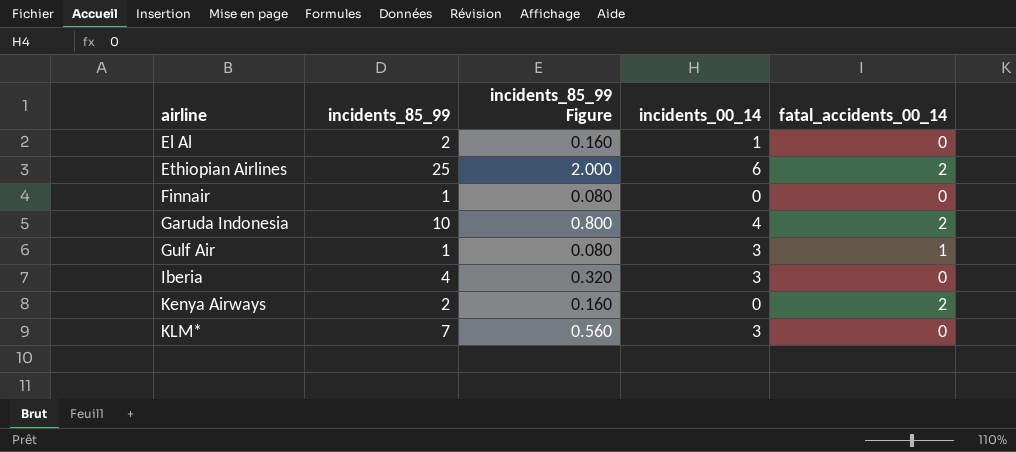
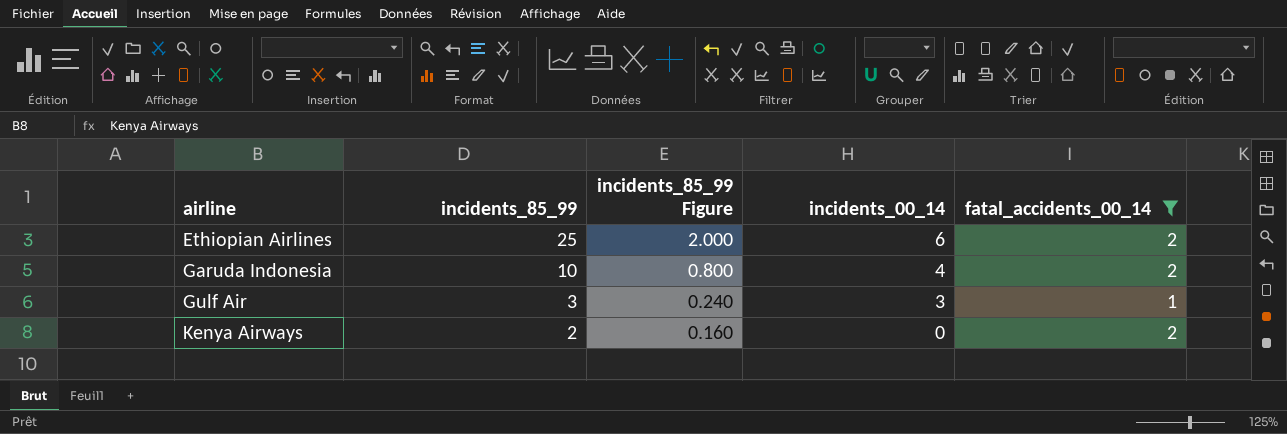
filter: none -> fatal_accidents_00_14 != 0
Gulf Air | incidents_85_99: 1 -> 3
Gulf Air | incidents_85_99 Figure: 0.080 -> 0.240

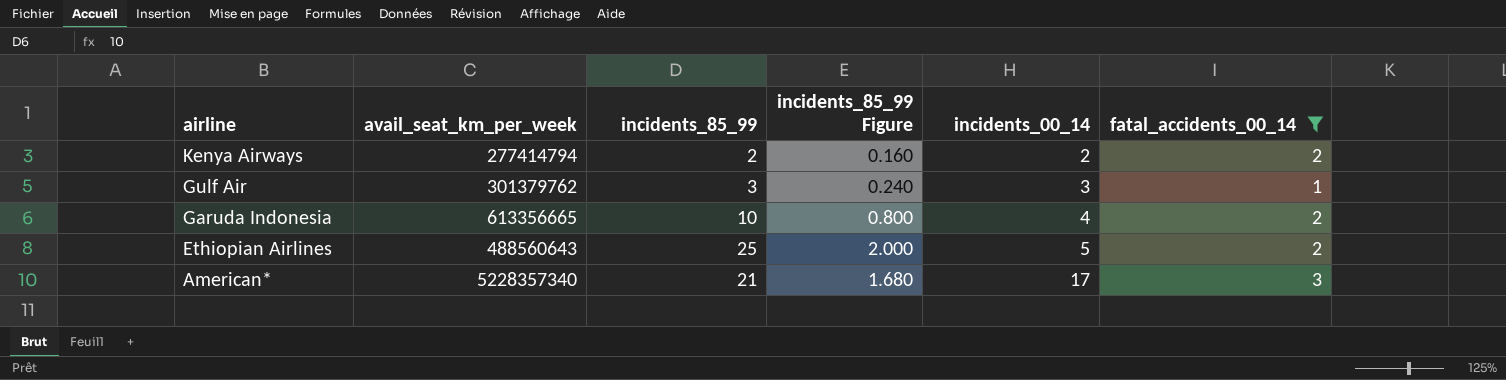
row order: airline ascending -> airline descending
column avail_seat_km_per_week | position: none -> 2
Kenya Airways | incidents_00_14: 0 -> 2
Ethiopian Airlines | incidents_00_14: 6 -> 5
row American*: none -> 5228357340 | 21 | 1.680 | 17 | 3

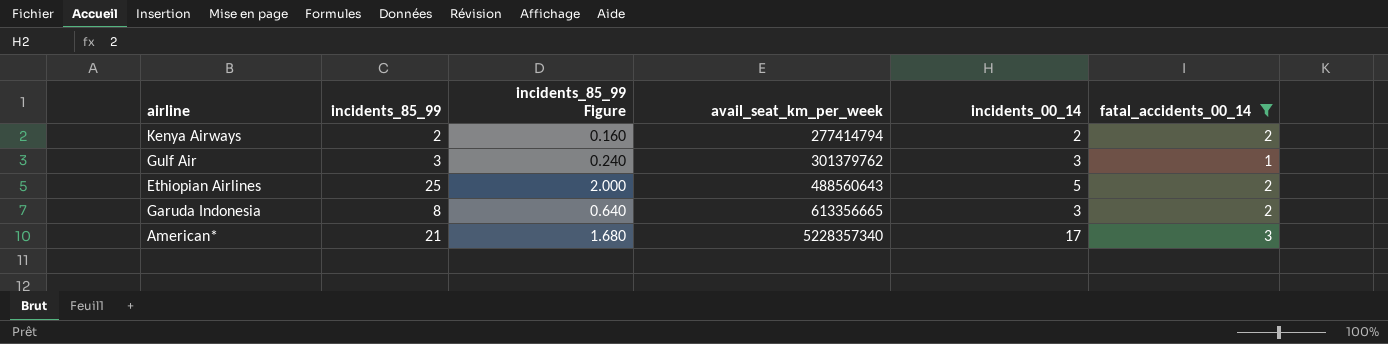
row order: airline descending -> avail_seat_km_per_week ascending
column avail_seat_km_per_week | position: 2 -> 4
Garuda Indonesia | incidents_85_99: 10 -> 8
Garuda Indonesia | incidents_85_99 Figure: 0.800 -> 0.640
Garuda Indonesia | incidents_00_14: 4 -> 3

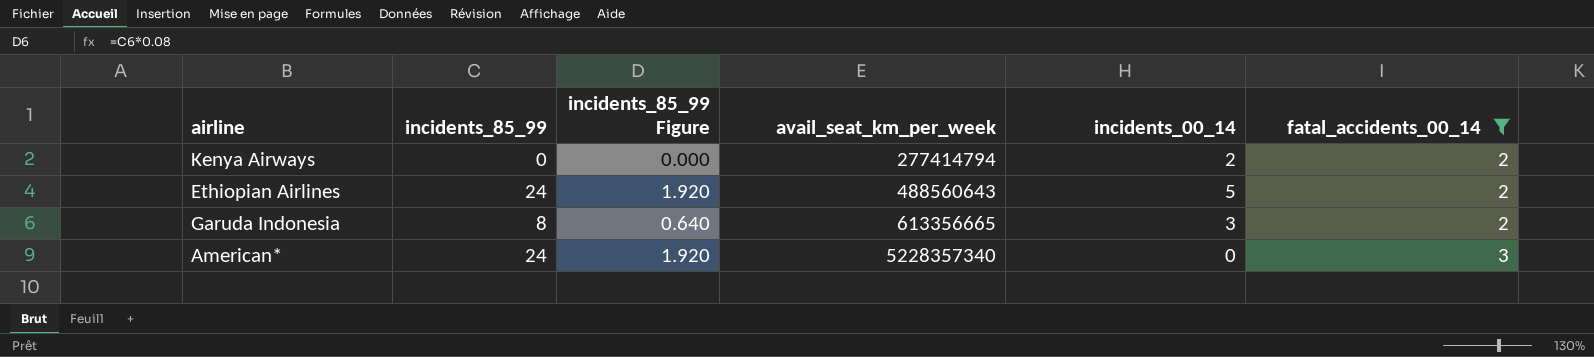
row Gulf Air: 3 | 0.240 | 301379762 | 3 | 1 -> none
Kenya Airways | incidents_85_99: 2 -> 0
Kenya Airways | incidents_85_99 Figure: 0.160 -> 0.000
Ethiopian Airlines | incidents_85_99: 25 -> 24
Ethiopian Airlines | incidents_85_99 Figure: 2.000 -> 1.920
American* | incidents_85_99: 21 -> 24
American* | incidents_85_99 Figure: 1.680 -> 1.920
American* | incidents_00_14: 17 -> 0

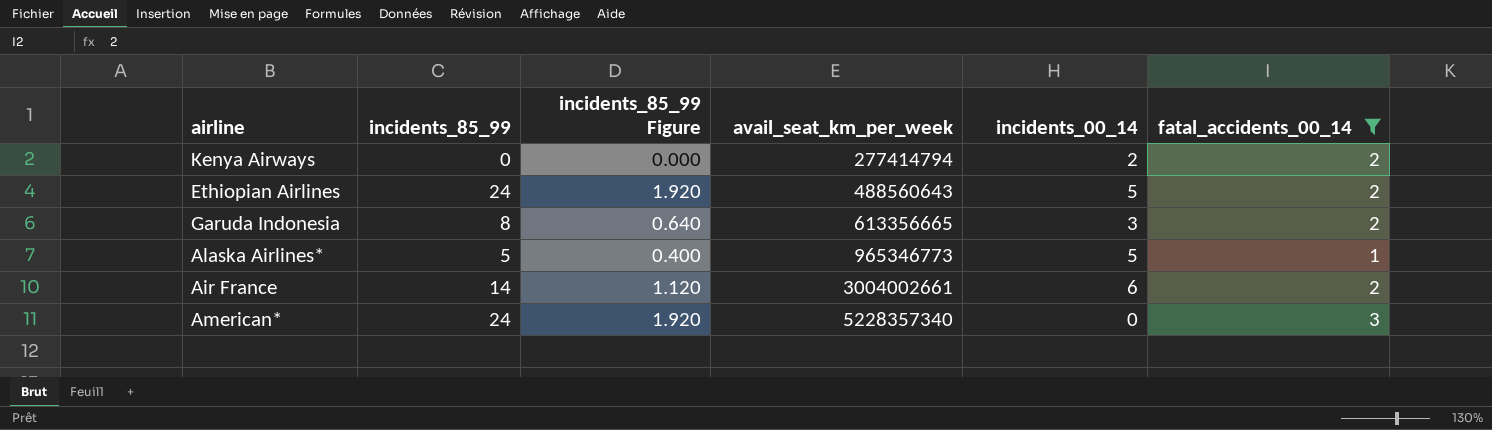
row Alaska Airlines*: none -> 5 | 0.400 | 965346773 | 5 | 1
row Air France: none -> 14 | 1.120 | 3004002661 | 6 | 2

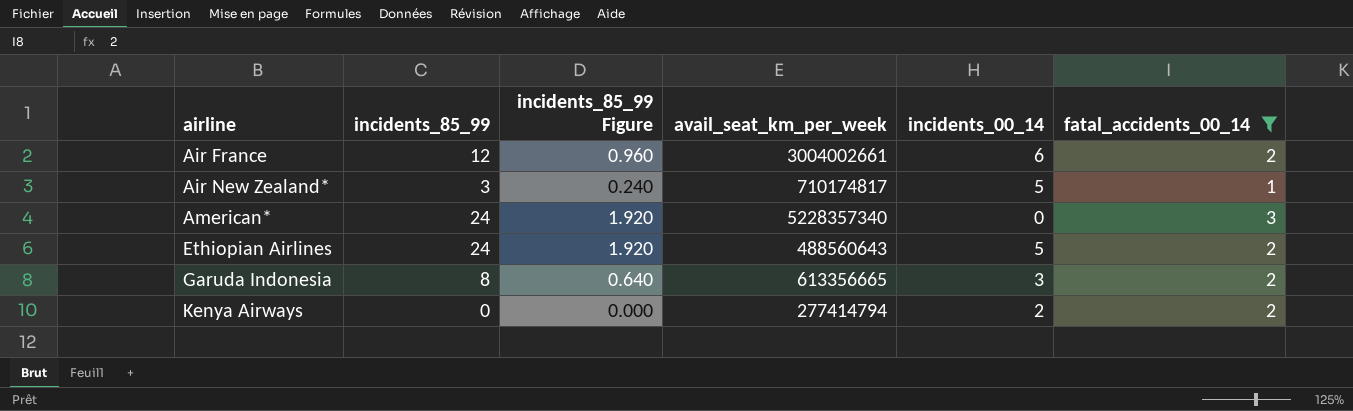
row order: avail_seat_km_per_week ascending -> airline ascending
row Alaska Airlines*: 5 | 0.400 | 965346773 | 5 | 1 -> none
Air France | incidents_85_99: 14 -> 12
Air France | incidents_85_99 Figure: 1.120 -> 0.960
row Air New Zealand*: none -> 3 | 0.240 | 710174817 | 5 | 1

